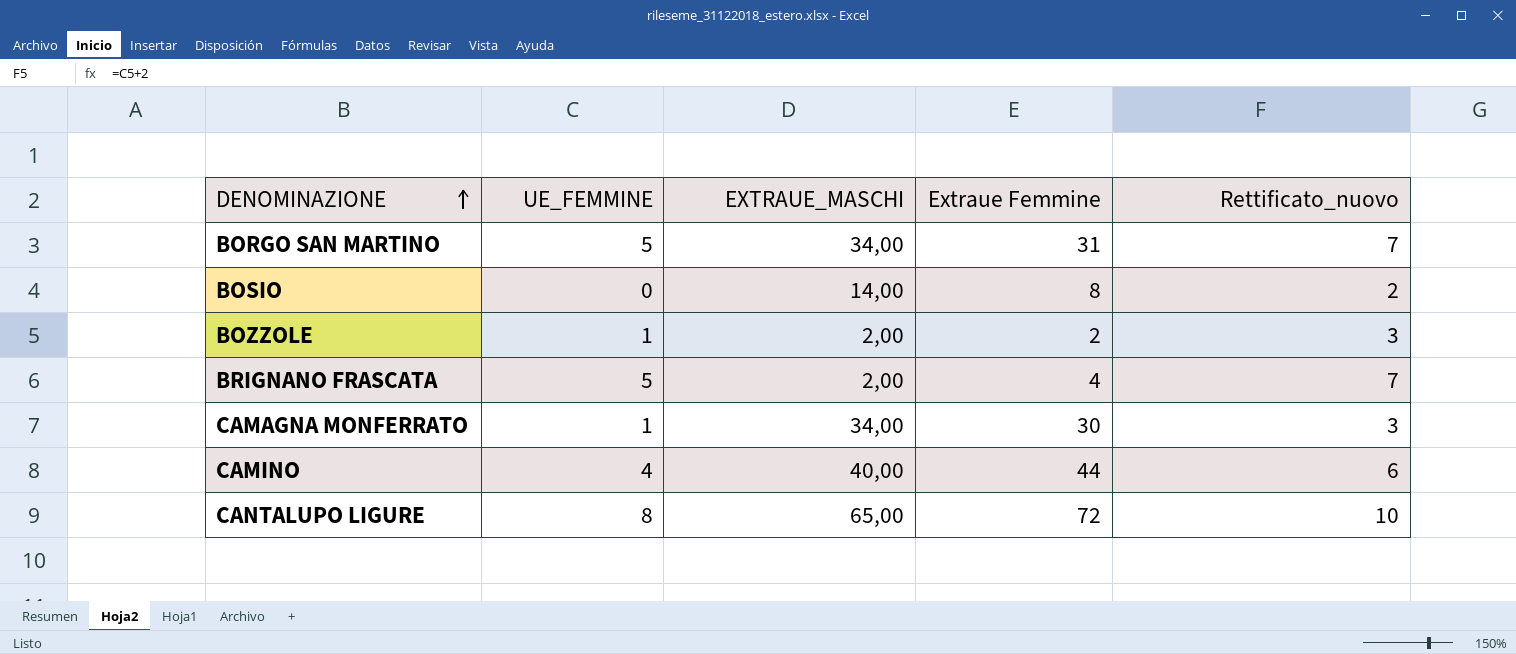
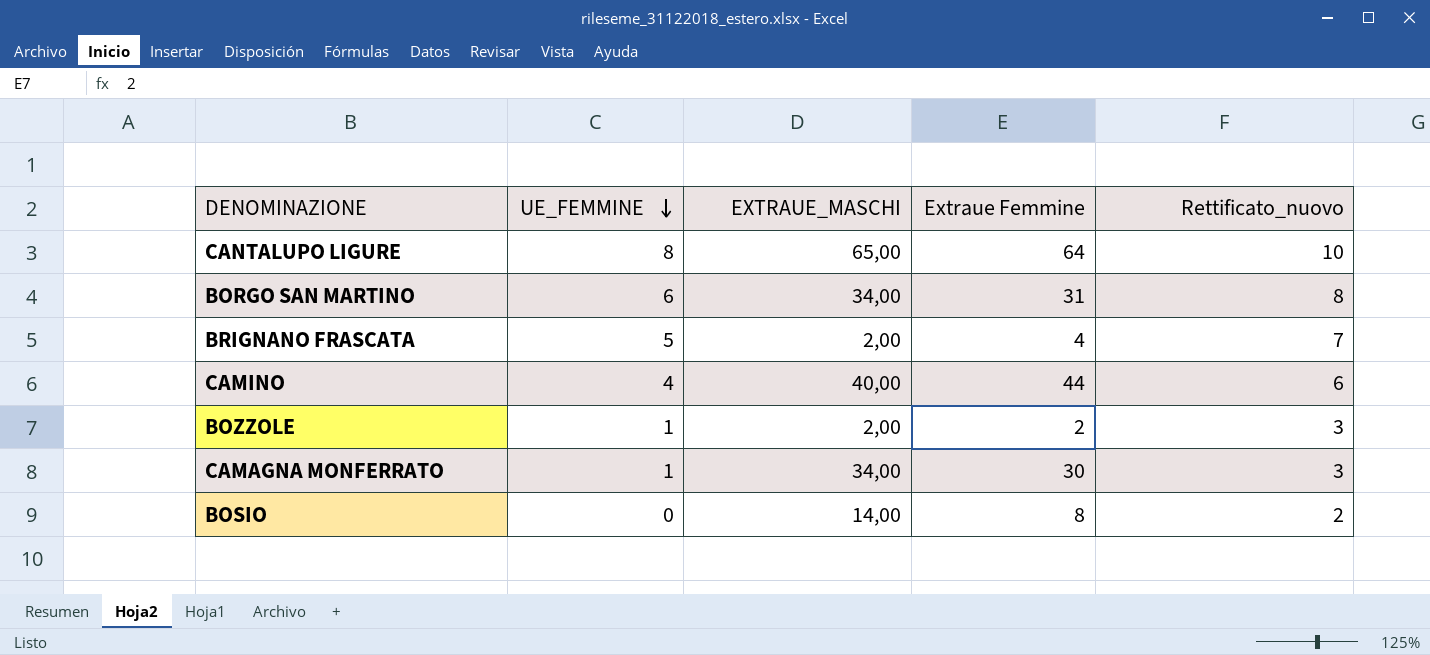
row order: DENOMINAZIONE ascending -> UE_FEMMINE descending
CANTALUPO LIGURE | Extraue Femmine: 72 -> 64
BORGO SAN MARTINO | UE_FEMMINE: 5 -> 6
BORGO SAN MARTINO | Rettificato_nuovo: 7 -> 8

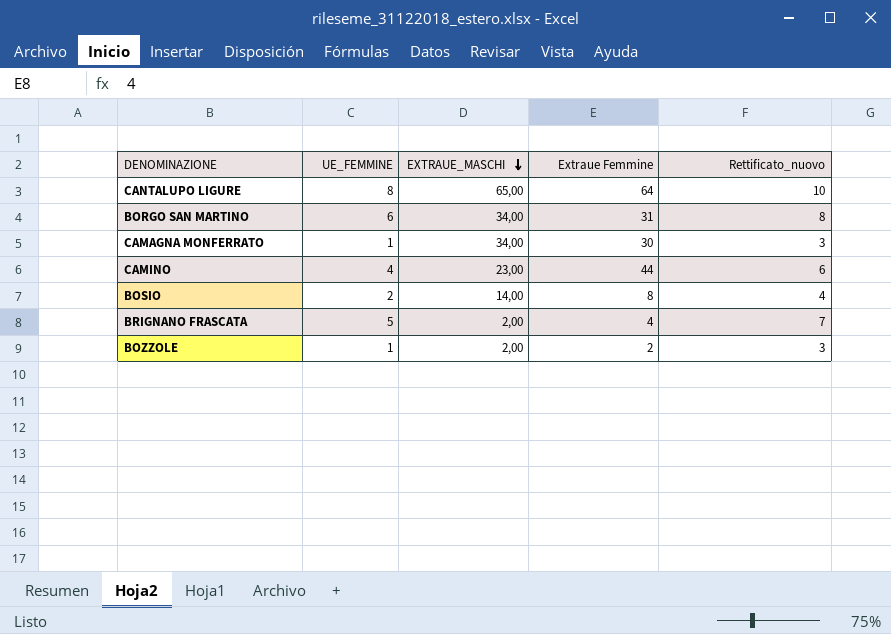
row order: UE_FEMMINE descending -> EXTRAUE_MASCHI descending
CAMINO | EXTRAUE_MASCHI: 40,00 -> 23,00
BOSIO | UE_FEMMINE: 0 -> 2
BOSIO | Rettificato_nuovo: 2 -> 4

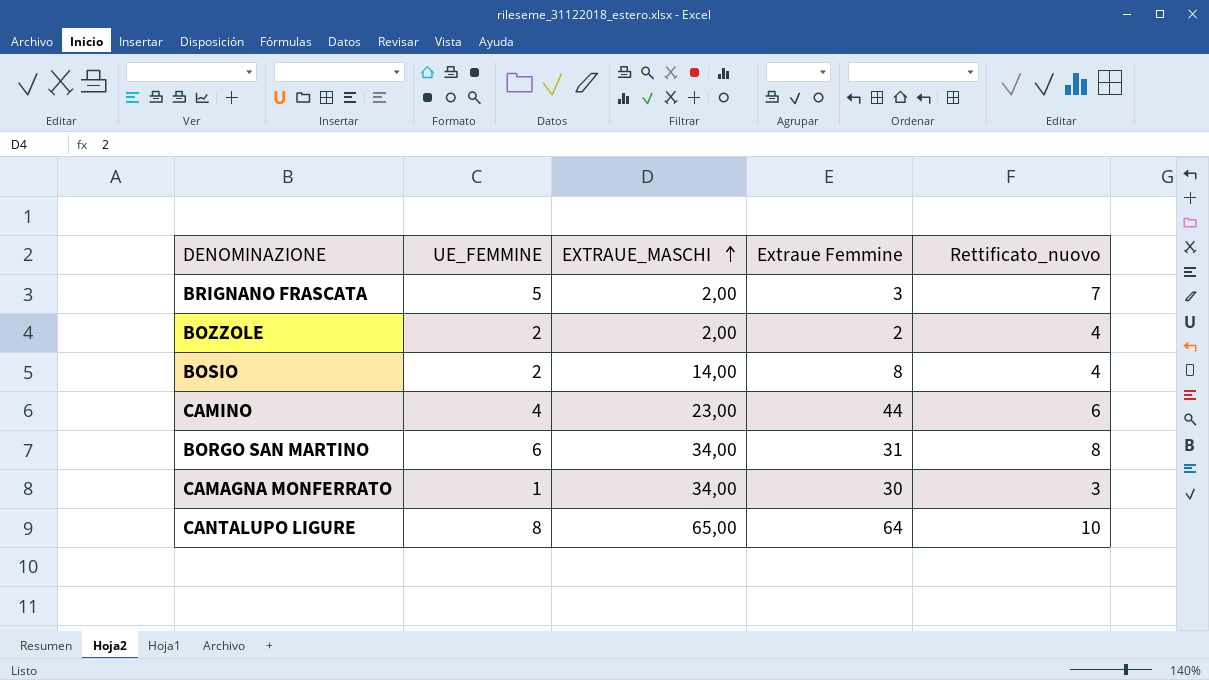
row order: EXTRAUE_MASCHI descending -> EXTRAUE_MASCHI ascending
BRIGNANO FRASCATA | Extraue Femmine: 4 -> 3
BOZZOLE | UE_FEMMINE: 1 -> 2
BOZZOLE | Rettificato_nuovo: 3 -> 4

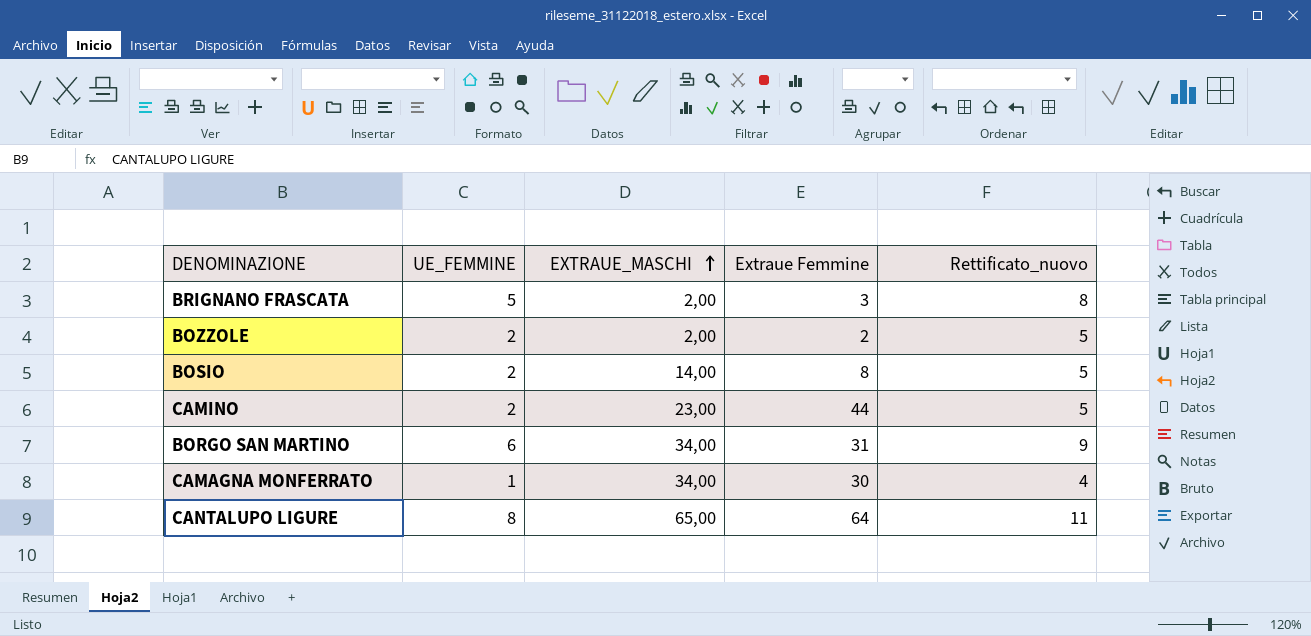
column Rettificato_nuovo | formula: [UE_FEMMINE] + 2 -> [UE_FEMMINE] + 3
CAMINO | UE_FEMMINE: 4 -> 2

